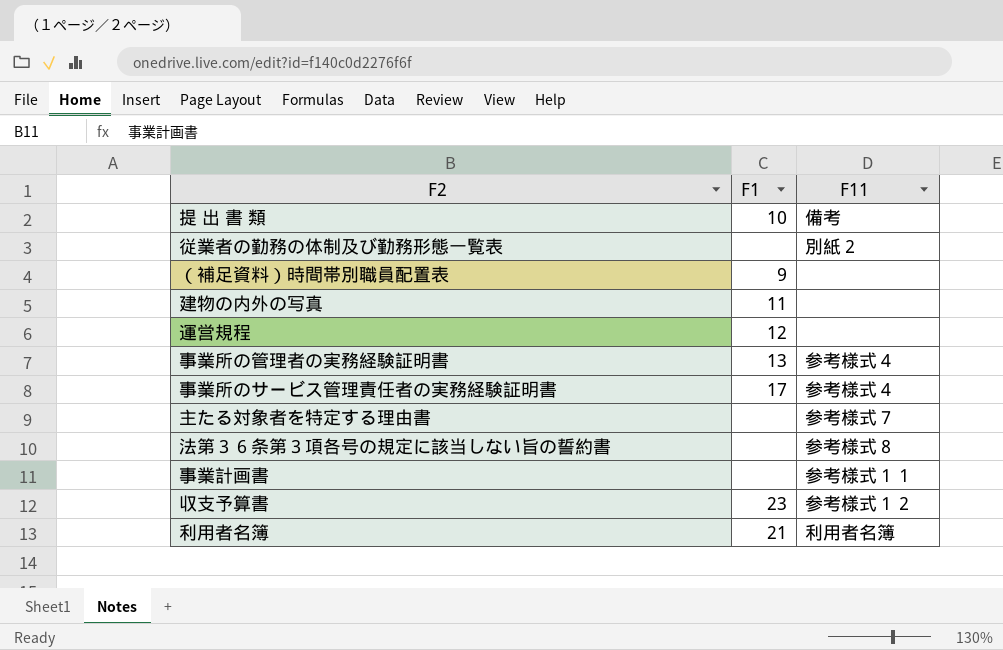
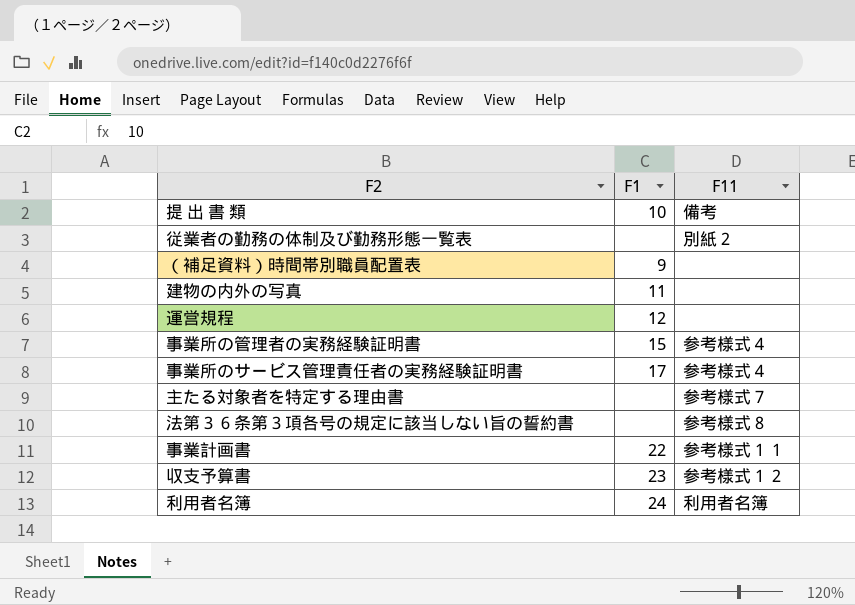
事業所の管理者の実務経験証明書 | F1: 13 -> 15
事業計画書 | F1: none -> 22
利用者名簿 | F1: 21 -> 24

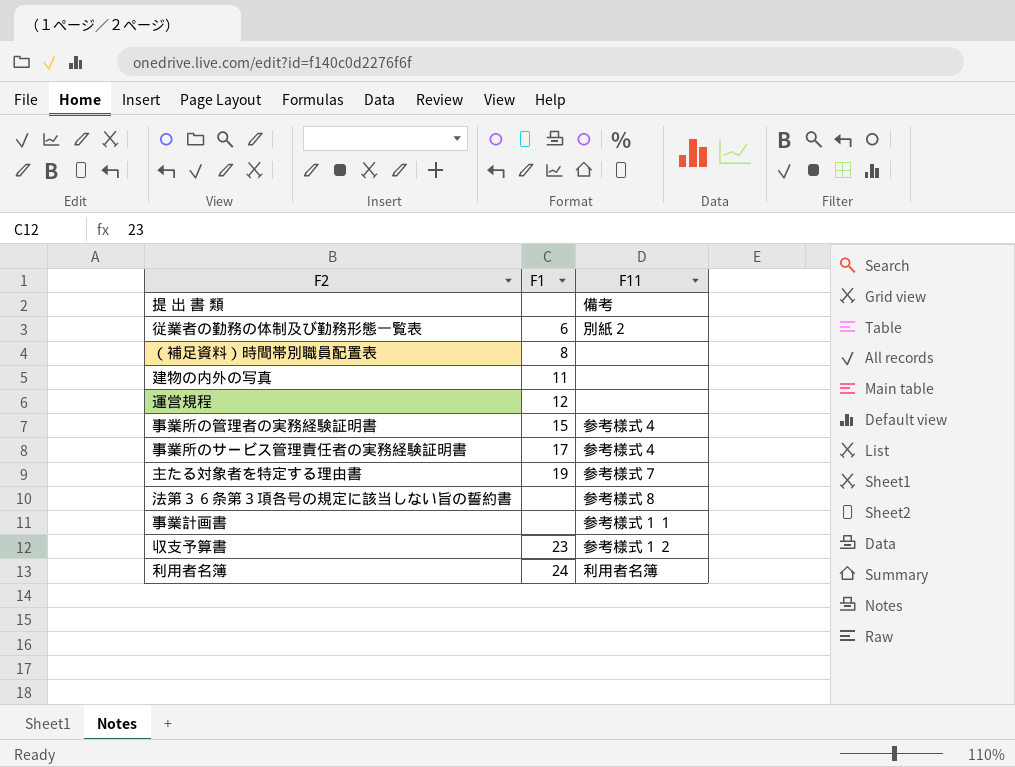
提 出 書 類 | F1: 10 -> none
従業者の勤務の体制及び勤務形態一覧表 | F1: none -> 6
（補足資料）時間帯別職員配置表 | F1: 9 -> 8
主たる対象者を特定する理由書 | F1: none -> 19
事業計画書 | F1: 22 -> none

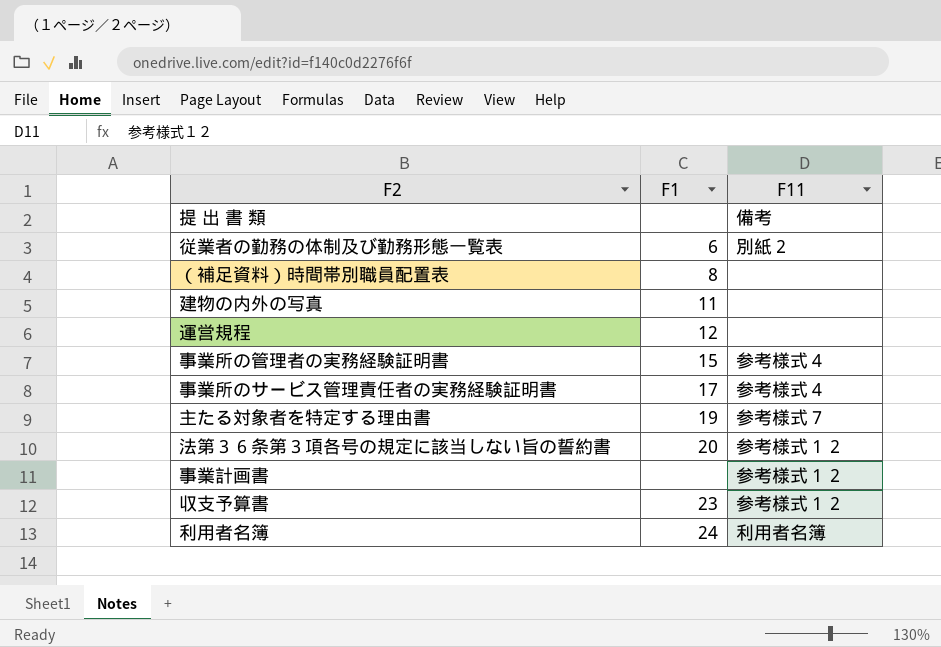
法第３６条第３項各号の規定に該当しない旨の誓約書 | F1: none -> 20
法第３６条第３項各号の規定に該当しない旨の誓約書 | F11: 参考様式８ -> 参考様式１２
事業計画書 | F11: 参考様式１１ -> 参考様式１２

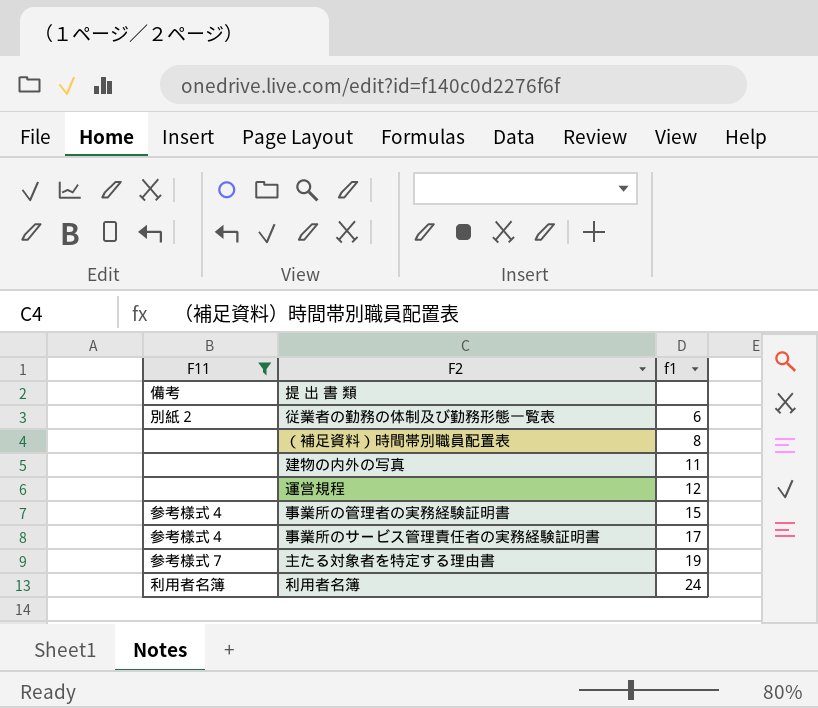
filter: none -> F11 != 参考様式１２
column F11 | position: 3 -> 1
column name: F1 -> f1

